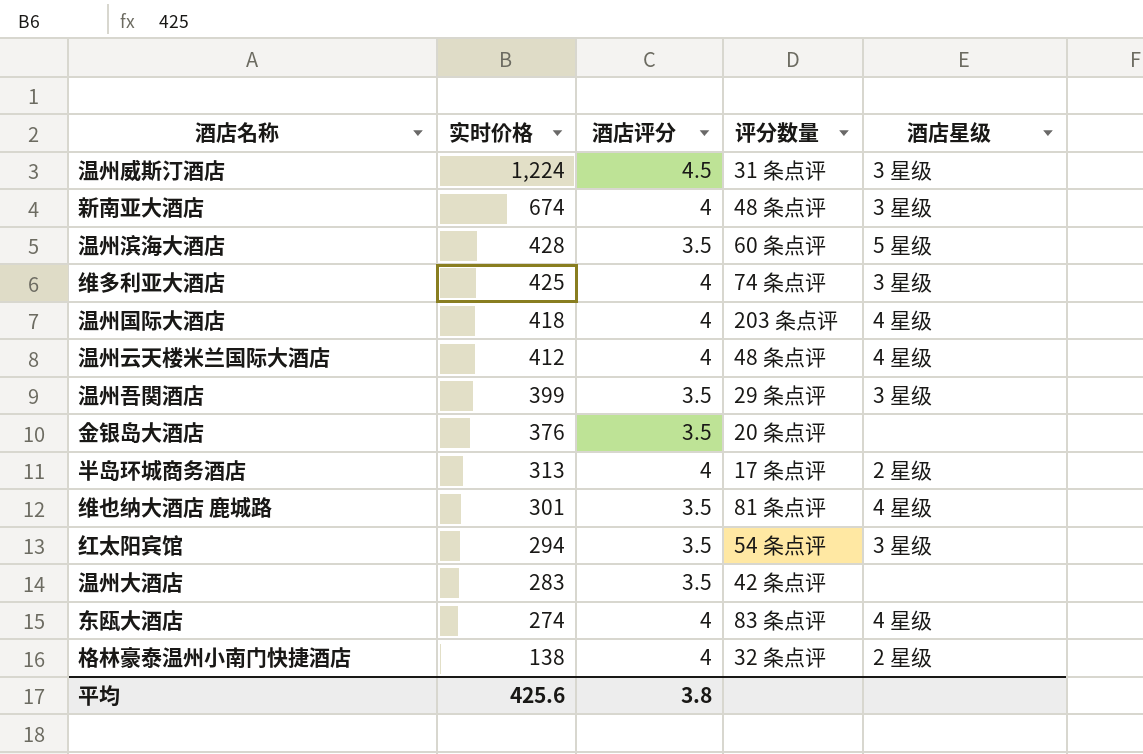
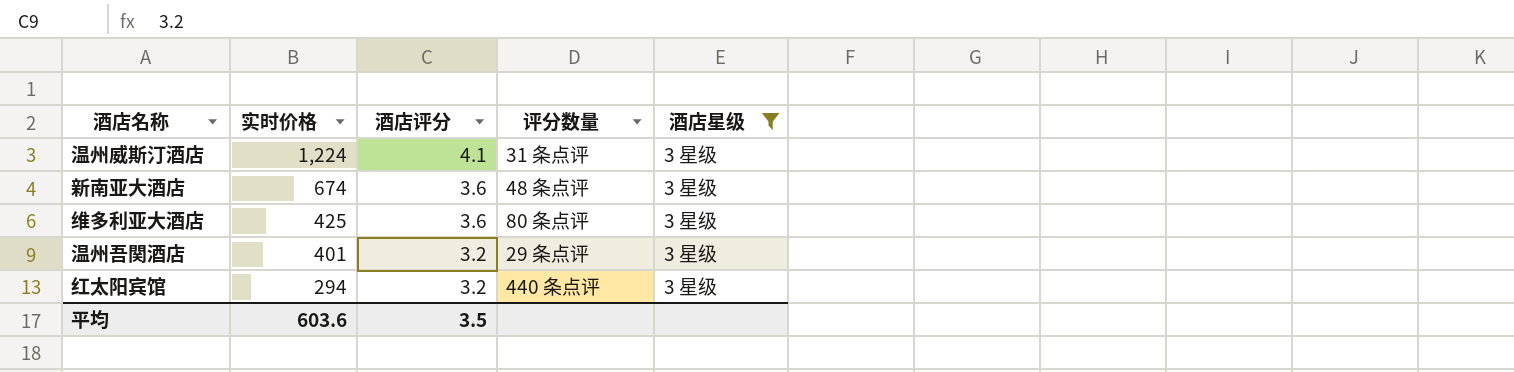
filter: none -> 酒店星级 = 3 星级
温州威斯汀酒店 | 酒店评分: 4.5 -> 4.1
新南亚大酒店 | 酒店评分: 4 -> 3.6
维多利亚大酒店 | 酒店评分: 4 -> 3.6
维多利亚大酒店 | 评分数量: 74 条点评 -> 80 条点评
温州吾関酒店 | 实时价格: 399 -> 401
温州吾関酒店 | 酒店评分: 3.5 -> 3.2
红太阳宾馆 | 酒店评分: 3.5 -> 3.2
红太阳宾馆 | 评分数量: 54 条点评 -> 440 条点评
平均 | 实时价格: 425.6 -> 603.6
平均 | 酒店评分: 3.8 -> 3.5

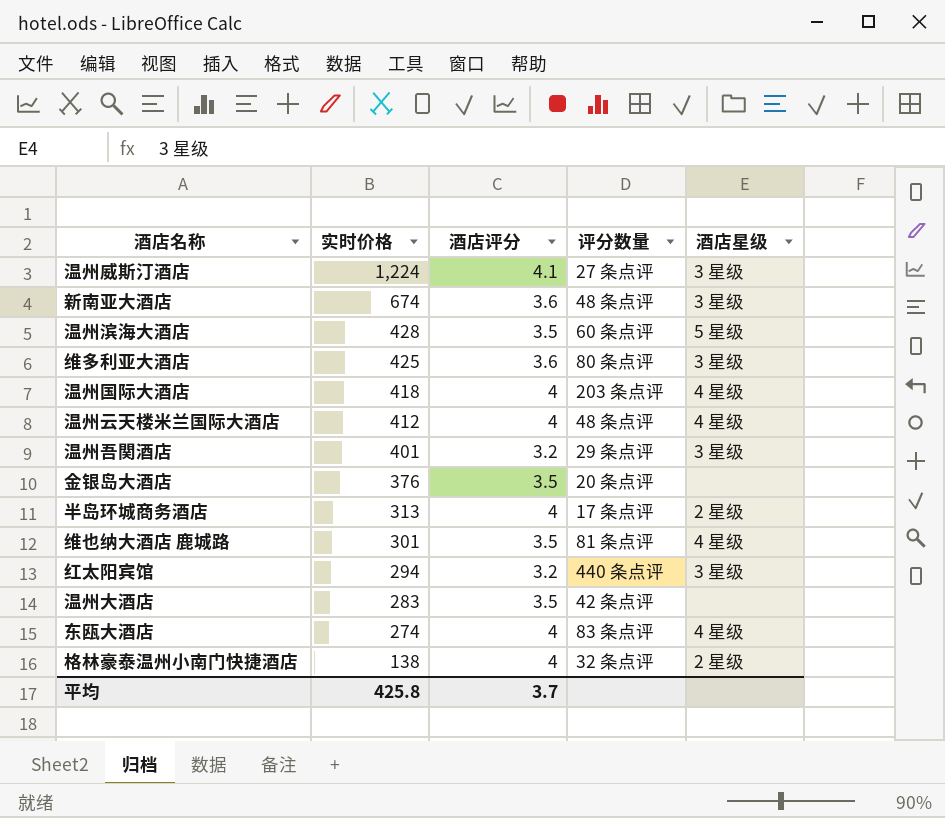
filter: 酒店星级 = 3 星级 -> none
温州威斯汀酒店 | 评分数量: 31 条点评 -> 27 条点评
平均 | 实时价格: 603.6 -> 425.8
平均 | 酒店评分: 3.5 -> 3.7

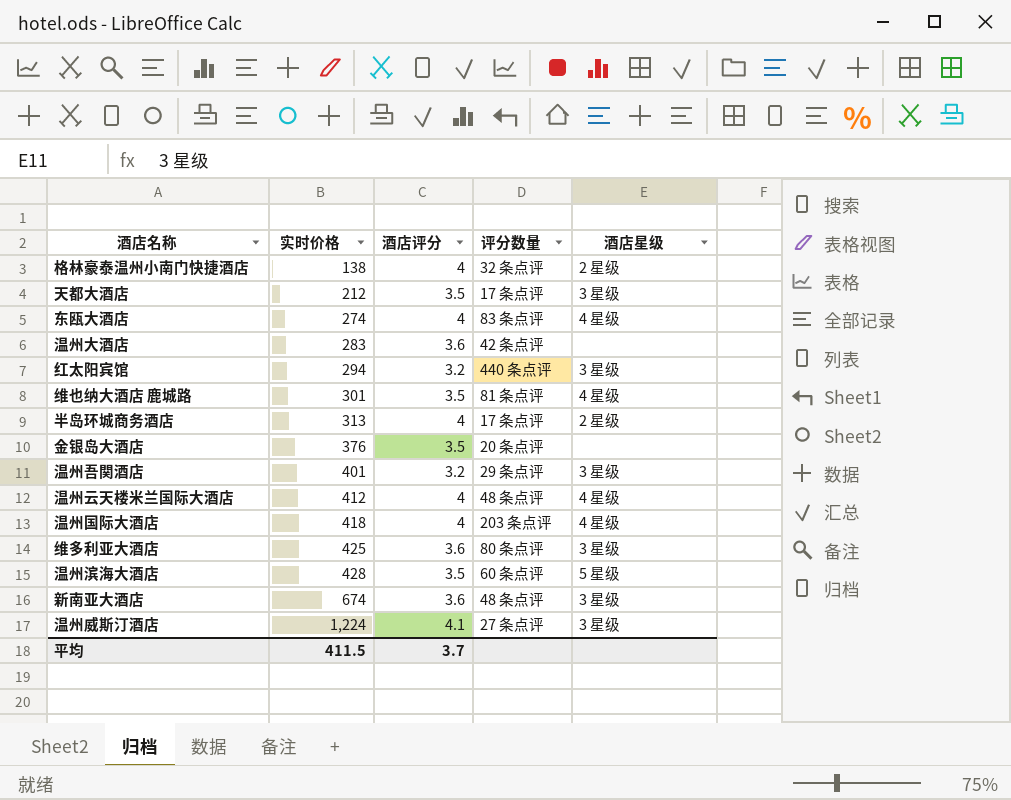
row order: 实时价格 descending -> 实时价格 ascending
row 天都大酒店: none -> 212 | 3.5 | 17 条点评 | 3 星级
温州大酒店 | 酒店评分: 3.5 -> 3.6
平均 | 实时价格: 425.8 -> 411.5

